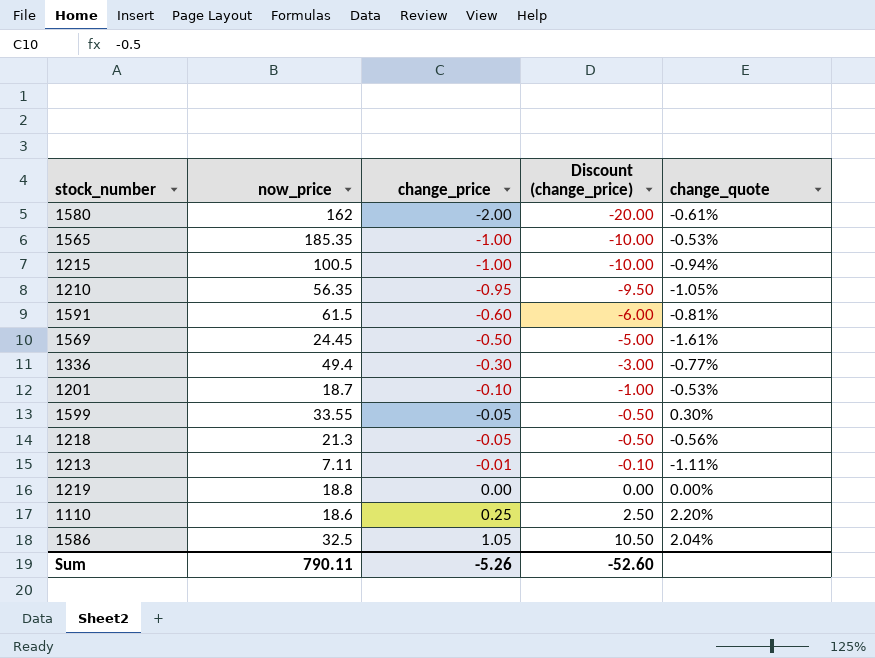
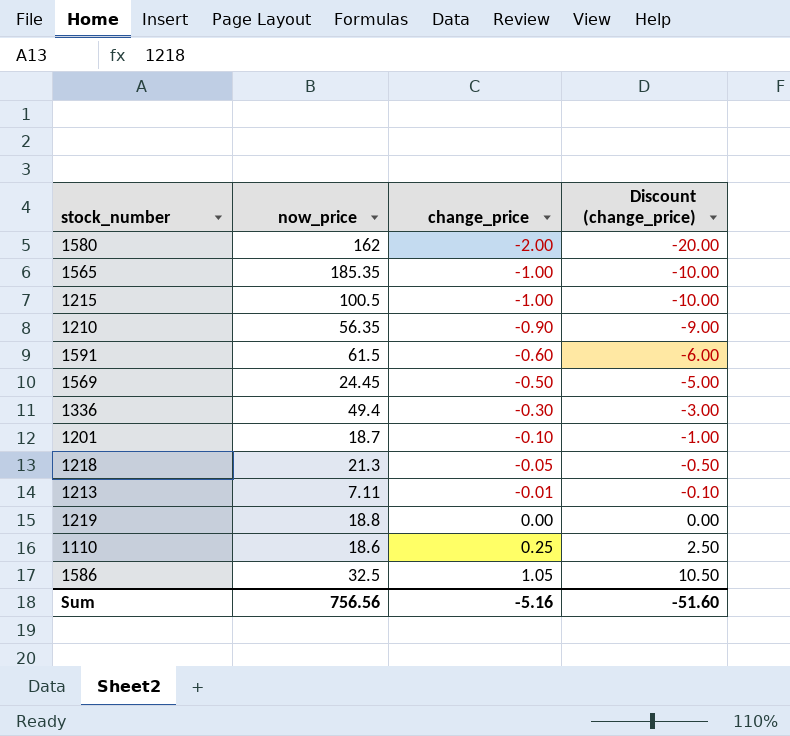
column change_quote | position: 5 -> none
row 1599: 33.55 | -0.05 | -0.50 | 0.30% -> none
1210 | change_price: -0.95 -> -0.90
1210 | Discount (change_price): -9.50 -> -9.00
Sum | now_price: 790.11 -> 756.56
Sum | change_price: -5.26 -> -5.16
Sum | Discount (change_price): -52.60 -> -51.60

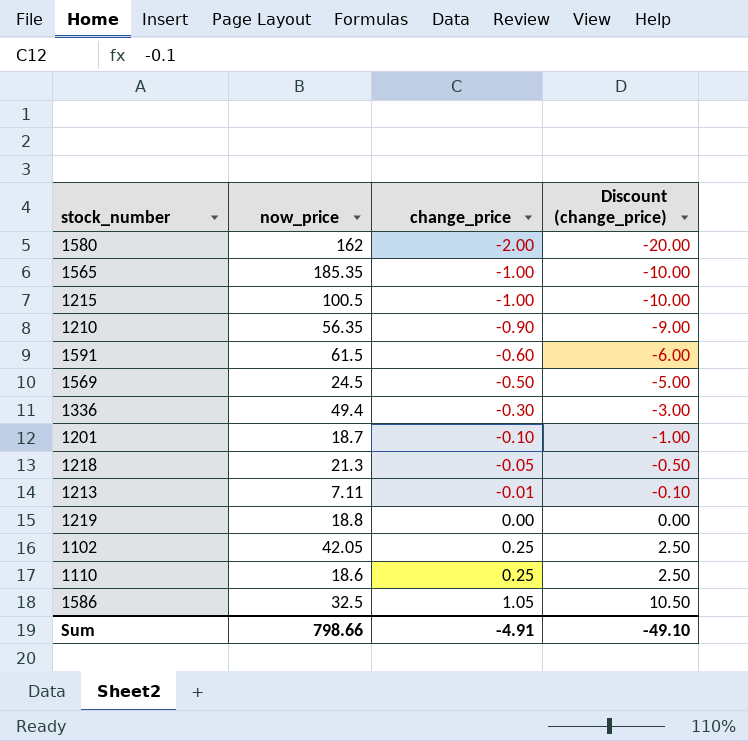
1569 | now_price: 24.45 -> 24.5
row 1102: none -> 42.05 | 0.25 | 2.50
Sum | now_price: 756.56 -> 798.66
Sum | change_price: -5.16 -> -4.91
Sum | Discount (change_price): -51.60 -> -49.10

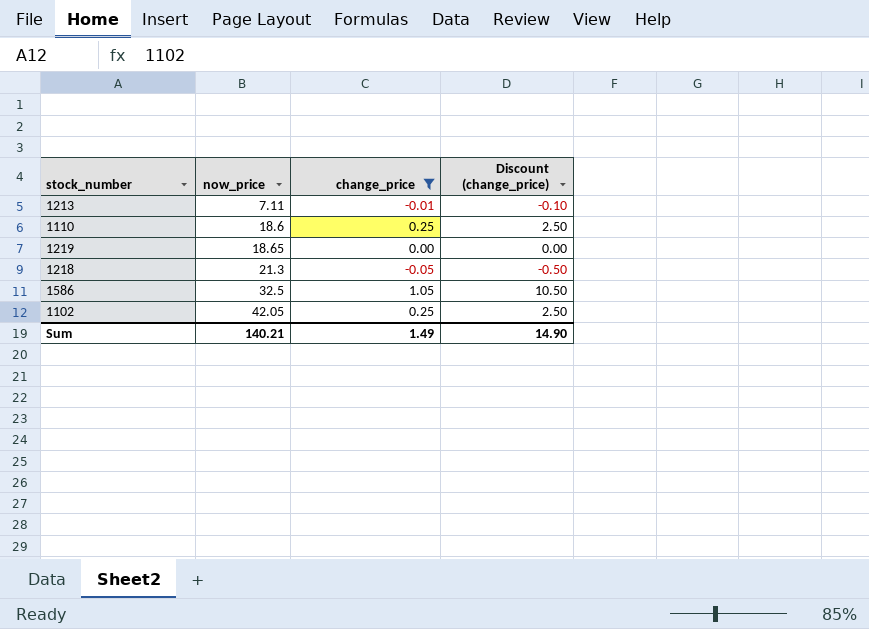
filter: none -> change_price >= -0.05
row order: change_price ascending -> now_price ascending
1219 | now_price: 18.8 -> 18.65
Sum | now_price: 798.66 -> 140.21
Sum | change_price: -4.91 -> 1.49
Sum | Discount (change_price): -49.10 -> 14.90

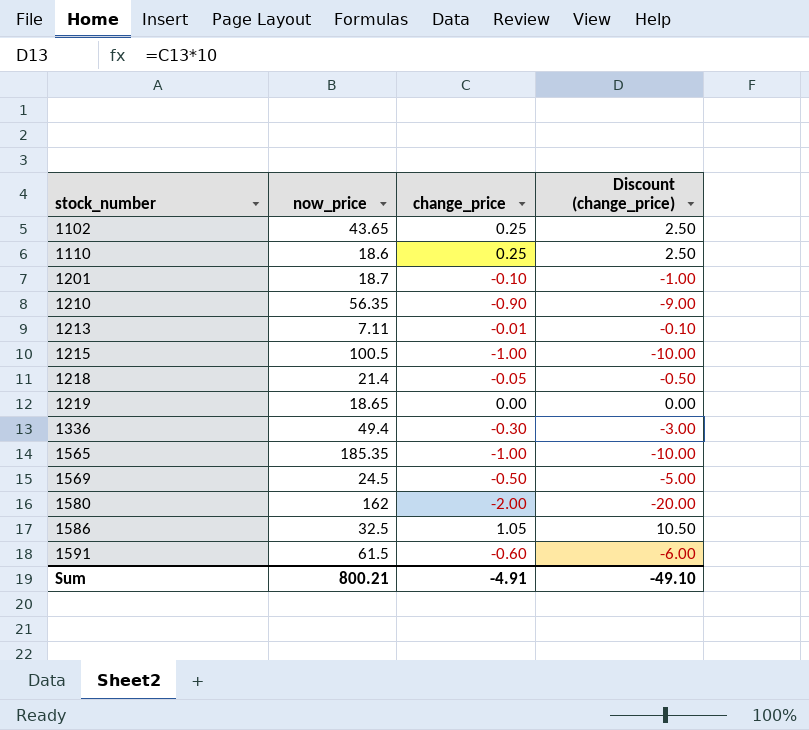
filter: change_price >= -0.05 -> none
row order: now_price ascending -> stock_number ascending
1102 | now_price: 42.05 -> 43.65
1218 | now_price: 21.3 -> 21.4
Sum | now_price: 140.21 -> 800.21
Sum | change_price: 1.49 -> -4.91
Sum | Discount (change_price): 14.90 -> -49.10

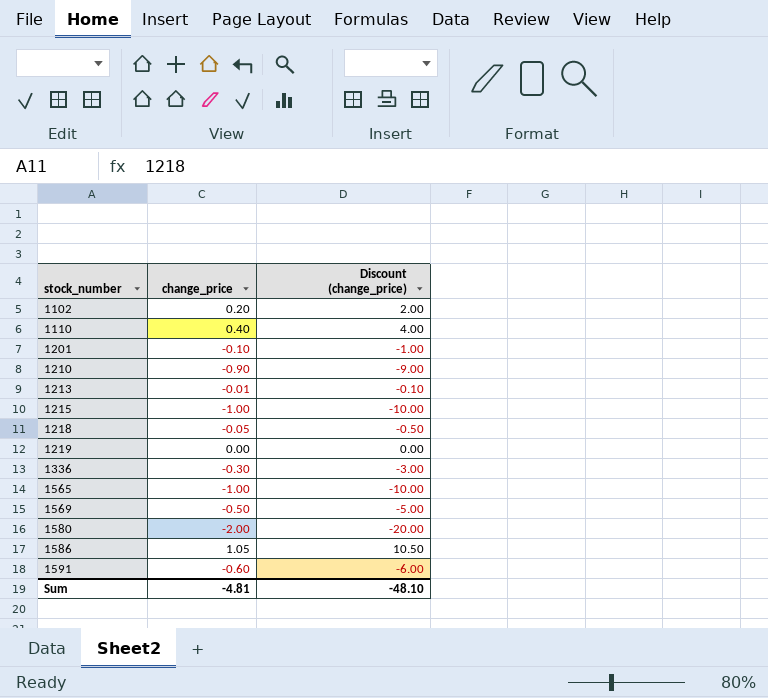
column now_price | position: 2 -> none
1102 | change_price: 0.25 -> 0.20
1102 | Discount (change_price): 2.50 -> 2.00
1110 | change_price: 0.25 -> 0.40
1110 | Discount (change_price): 2.50 -> 4.00
Sum | change_price: -4.91 -> -4.81
Sum | Discount (change_price): -49.10 -> -48.10

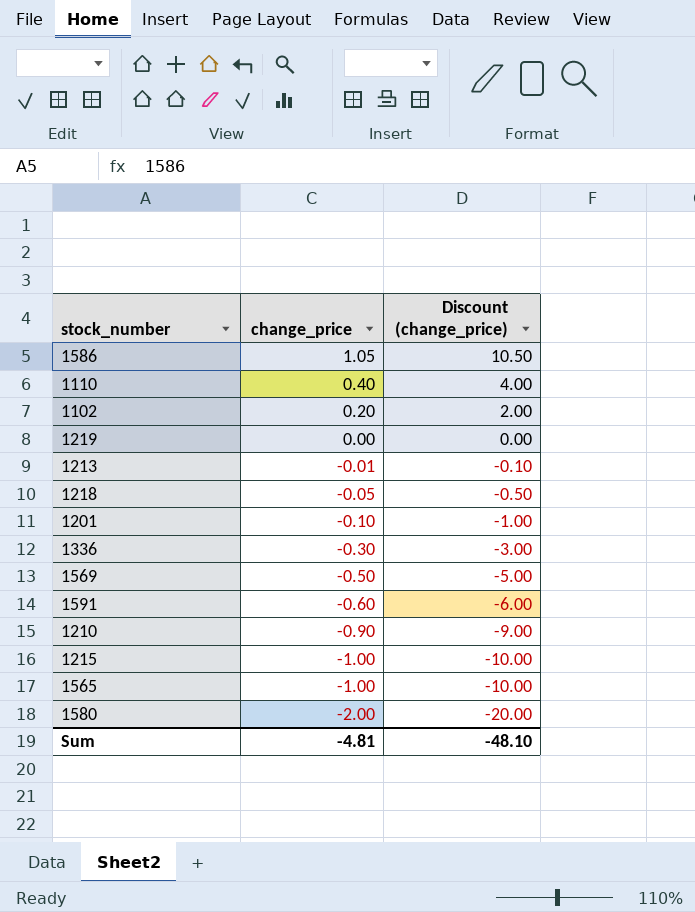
row order: stock_number ascending -> change_price descending

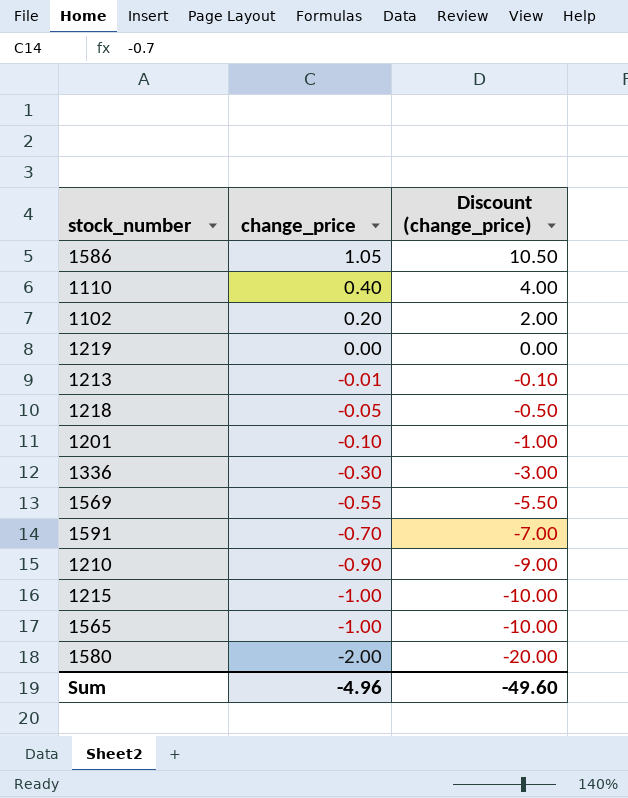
1569 | change_price: -0.50 -> -0.55
1569 | Discount (change_price): -5.00 -> -5.50
1591 | change_price: -0.60 -> -0.70
1591 | Discount (change_price): -6.00 -> -7.00
Sum | change_price: -4.81 -> -4.96
Sum | Discount (change_price): -48.10 -> -49.60

